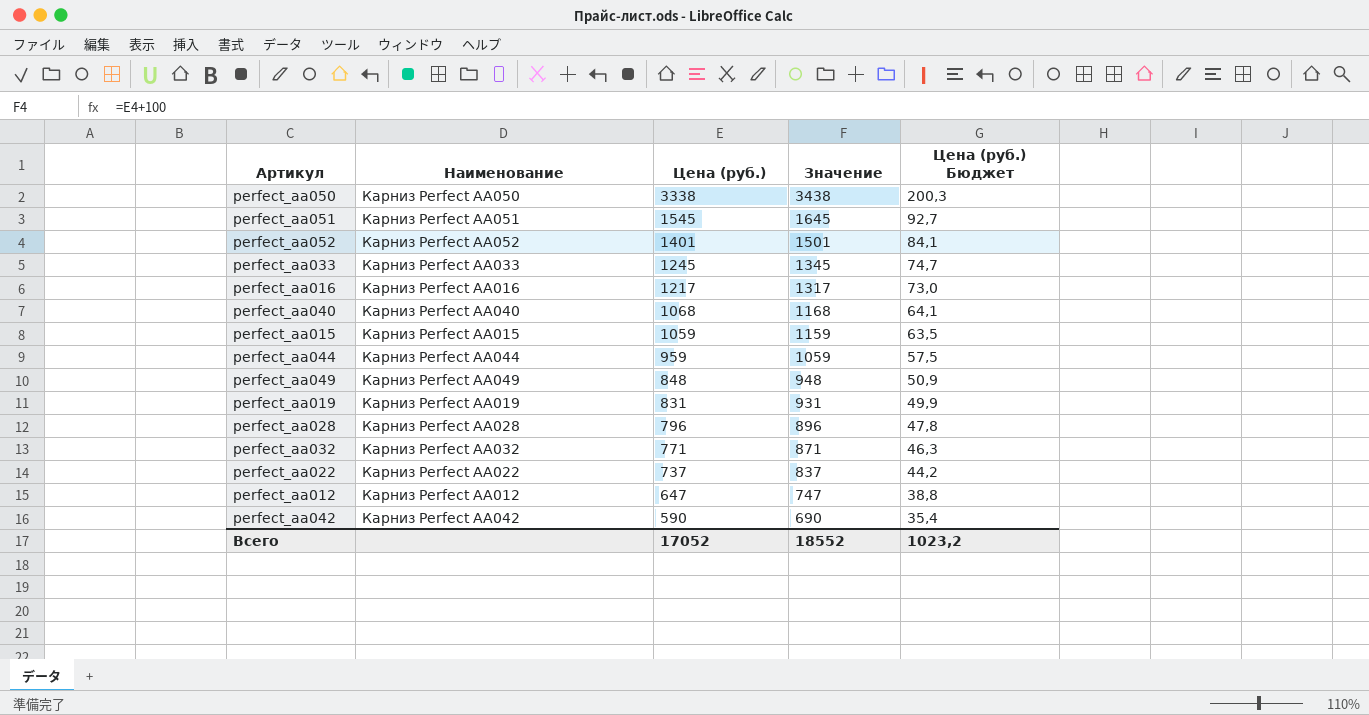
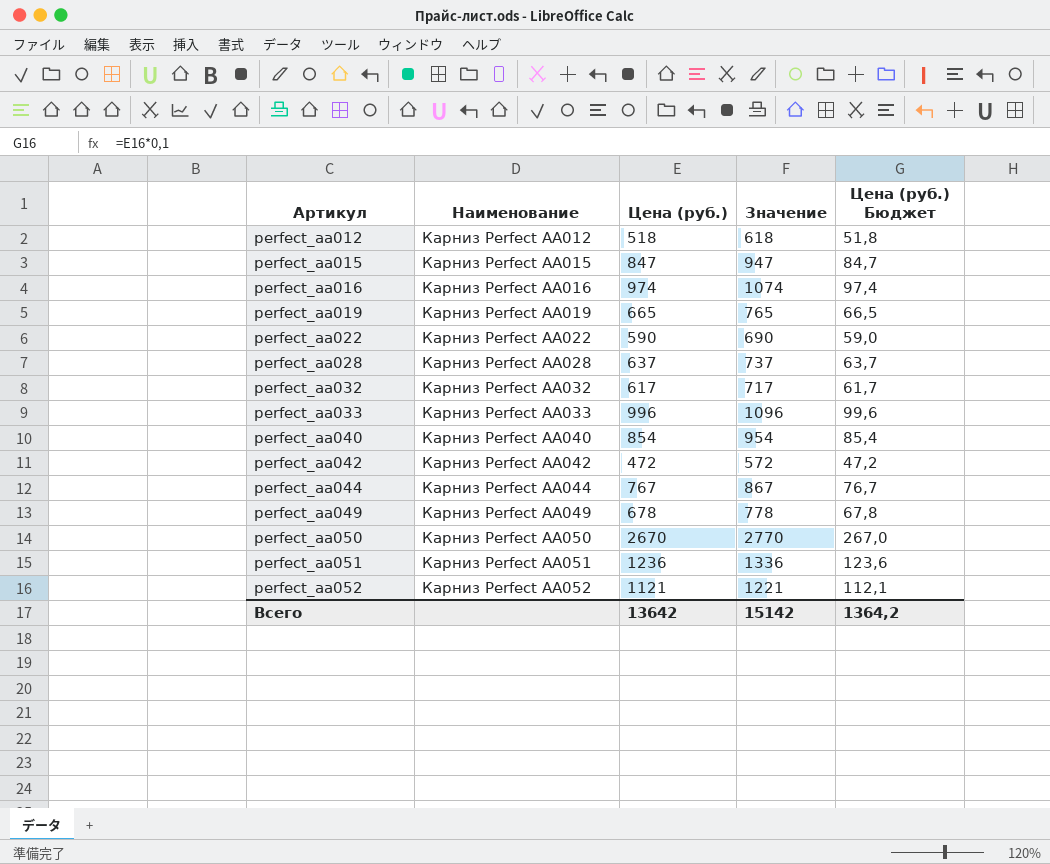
row order: Цена (руб.) descending -> Артикул ascending
column Цена (руб.) Бюджет | formula: [Цена (руб.)] * 0,06 -> [Цена (руб.)] * 0,1
perfect_aa012 | Цена (руб.): 647 -> 518
perfect_aa012 | Значение: 747 -> 618
perfect_aa015 | Цена (руб.): 1059 -> 847
perfect_aa015 | Значение: 1159 -> 947
perfect_aa016 | Цена (руб.): 1217 -> 974
perfect_aa016 | Значение: 1317 -> 1074
perfect_aa019 | Цена (руб.): 831 -> 665
perfect_aa019 | Значение: 931 -> 765
perfect_aa022 | Цена (руб.): 737 -> 590
perfect_aa022 | Значение: 837 -> 690
perfect_aa028 | Цена (руб.): 796 -> 637
perfect_aa028 | Значение: 896 -> 737
perfect_aa032 | Цена (руб.): 771 -> 617
perfect_aa032 | Значение: 871 -> 717
perfect_aa033 | Цена (руб.): 1245 -> 996
perfect_aa033 | Значение: 1345 -> 1096
perfect_aa040 | Цена (руб.): 1068 -> 854
perfect_aa040 | Значение: 1168 -> 954
perfect_aa042 | Цена (руб.): 590 -> 472
perfect_aa042 | Значение: 690 -> 572
perfect_aa044 | Цена (руб.): 959 -> 767
perfect_aa044 | Значение: 1059 -> 867
perfect_aa049 | Цена (руб.): 848 -> 678
perfect_aa049 | Значение: 948 -> 778
perfect_aa050 | Цена (руб.): 3338 -> 2670
perfect_aa050 | Значение: 3438 -> 2770
perfect_aa051 | Цена (руб.): 1545 -> 1236
perfect_aa051 | Значение: 1645 -> 1336
perfect_aa052 | Цена (руб.): 1401 -> 1121
perfect_aa052 | Значение: 1501 -> 1221
Всего | Цена (руб.): 17052 -> 13642
Всего | Значение: 18552 -> 15142
Всего | Цена (руб.) Бюджет: 1023,2 -> 1364,2

